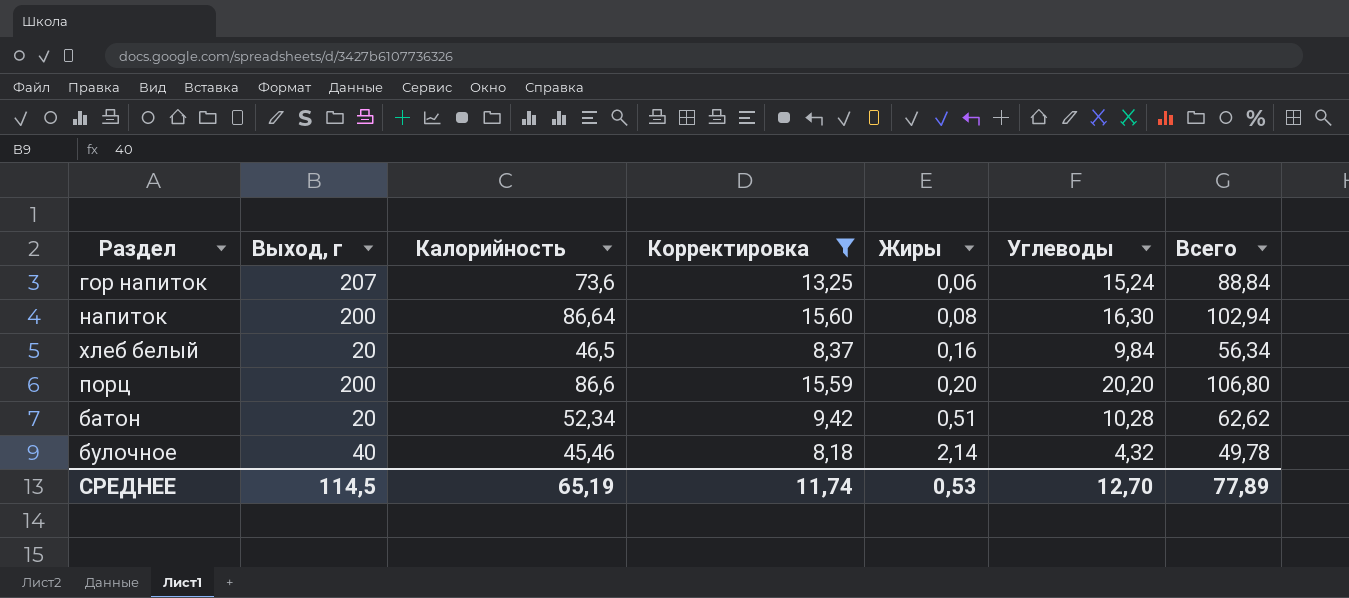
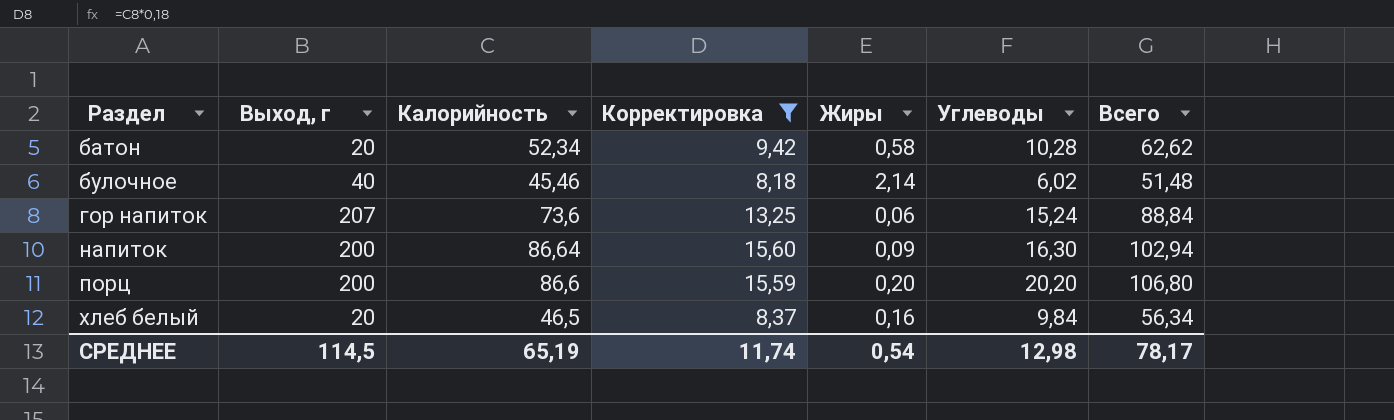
row order: Жиры ascending -> Раздел ascending
батон | Жиры: 0,51 -> 0,58
булочное | Углеводы: 4,32 -> 6,02
булочное | Всего: 49,78 -> 51,48
напиток | Жиры: 0,08 -> 0,09
СРЕДНЕЕ | Жиры: 0,53 -> 0,54
СРЕДНЕЕ | Углеводы: 12,70 -> 12,98
СРЕДНЕЕ | Всего: 77,89 -> 78,17

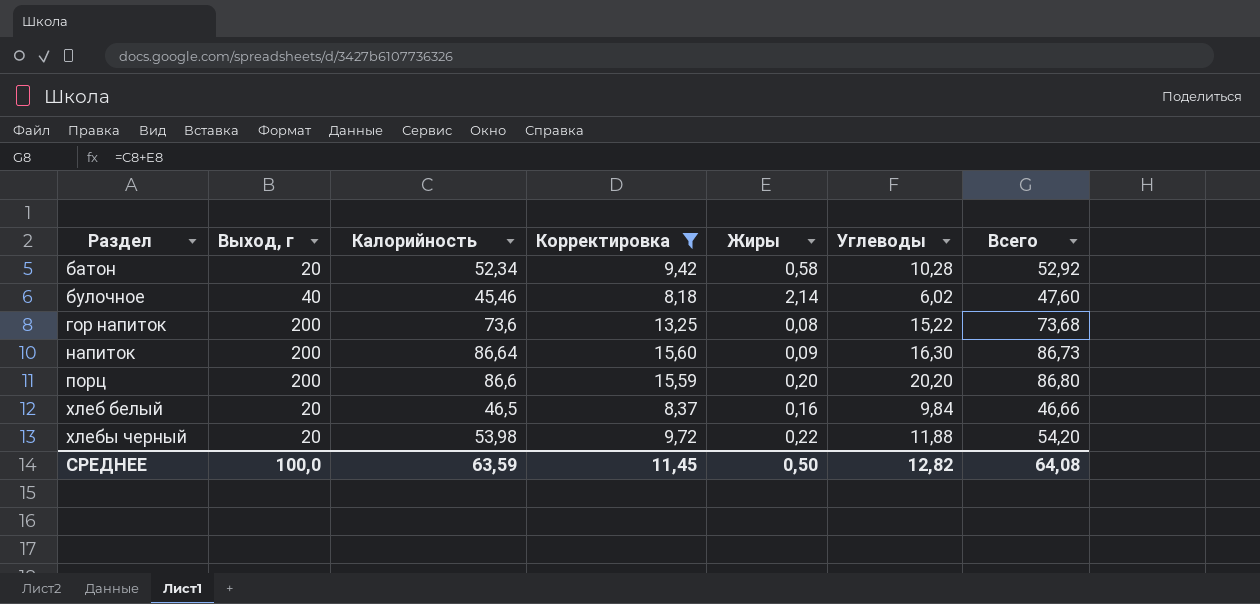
column Всего | formula: [Калорийность] + [Углеводы] -> [Калорийность] + [Жиры]
гор напиток | Выход, г: 207 -> 200
гор напиток | Жиры: 0,06 -> 0,08
гор напиток | Углеводы: 15,24 -> 15,22
row хлебы черный: none -> 20 | 53,98 | 9,72 | 0,22 | 11,88 | 54,20
СРЕДНЕЕ | Выход, г: 114,5 -> 100,0
СРЕДНЕЕ | Калорийность: 65,19 -> 63,59
СРЕДНЕЕ | Корректировка: 11,74 -> 11,45
СРЕДНЕЕ | Жиры: 0,54 -> 0,50
СРЕДНЕЕ | Углеводы: 12,98 -> 12,82
СРЕДНЕЕ | Всего: 78,17 -> 64,08

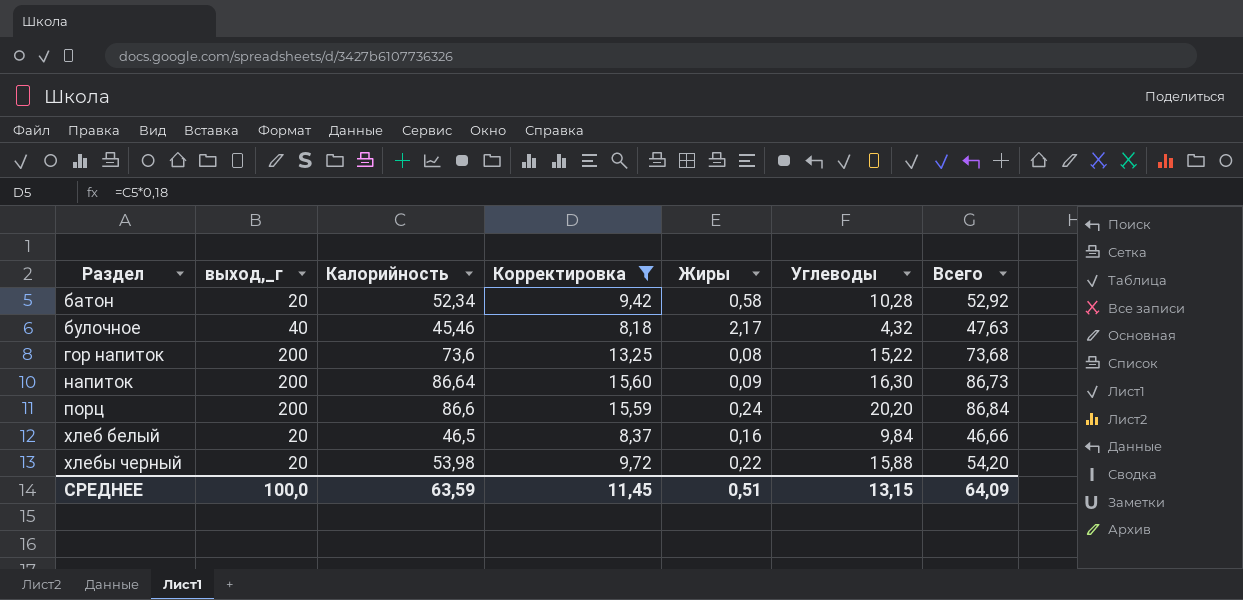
column name: Выход, г -> выход,_г
булочное | Жиры: 2,14 -> 2,17
булочное | Углеводы: 6,02 -> 4,32
булочное | Всего: 47,60 -> 47,63
порц | Жиры: 0,20 -> 0,24
порц | Всего: 86,80 -> 86,84
хлебы черный | Углеводы: 11,88 -> 15,88
СРЕДНЕЕ | Жиры: 0,50 -> 0,51
СРЕДНЕЕ | Углеводы: 12,82 -> 13,15
СРЕДНЕЕ | Всего: 64,08 -> 64,09

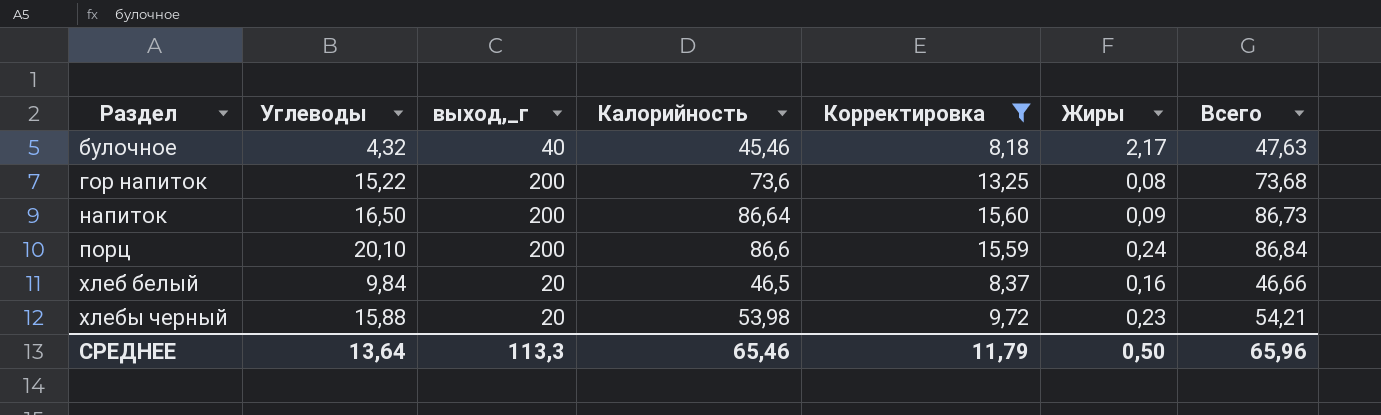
column Углеводы | position: 6 -> 2
row батон: 20 | 52,34 | 9,42 | 0,58 | 10,28 | 52,92 -> none
напиток | Углеводы: 16,30 -> 16,50
порц | Углеводы: 20,20 -> 20,10
хлебы черный | Жиры: 0,22 -> 0,23
хлебы черный | Всего: 54,20 -> 54,21
СРЕДНЕЕ | Углеводы: 13,15 -> 13,64
СРЕДНЕЕ | выход,_г: 100,0 -> 113,3
СРЕДНЕЕ | Калорийность: 63,59 -> 65,46
СРЕДНЕЕ | Корректировка: 11,45 -> 11,79
СРЕДНЕЕ | Жиры: 0,51 -> 0,50
СРЕДНЕЕ | Всего: 64,09 -> 65,96

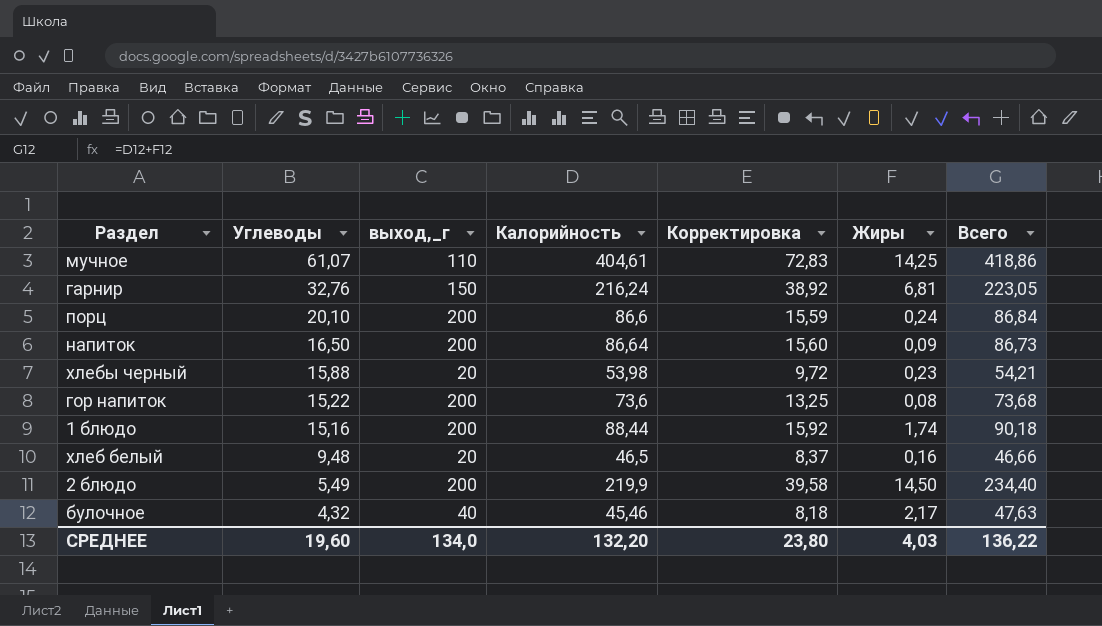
filter: Корректировка <= 15,60 -> none
row order: Раздел ascending -> Углеводы descending
хлеб белый | Углеводы: 9,84 -> 9,48
СРЕДНЕЕ | Углеводы: 13,64 -> 19,60
СРЕДНЕЕ | выход,_г: 113,3 -> 134,0
СРЕДНЕЕ | Калорийность: 65,46 -> 132,20
СРЕДНЕЕ | Корректировка: 11,79 -> 23,80
СРЕДНЕЕ | Жиры: 0,50 -> 4,03
СРЕДНЕЕ | Всего: 65,96 -> 136,22

